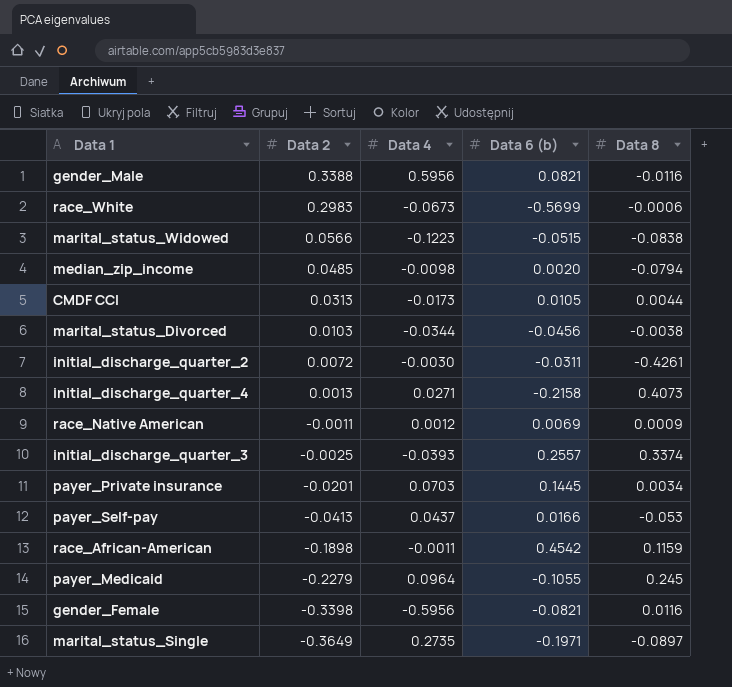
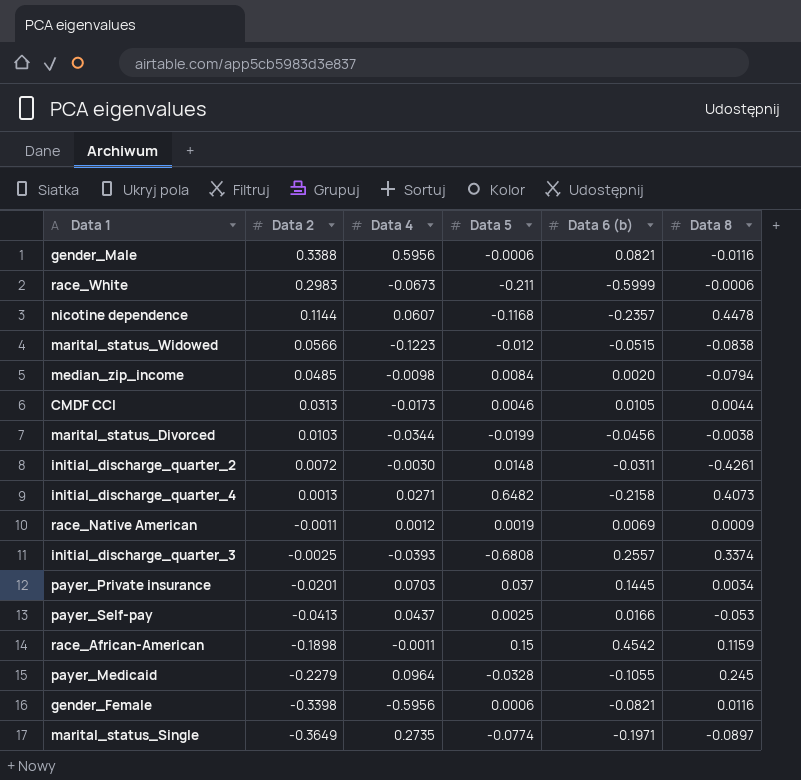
column Data 5 | position: none -> 4
race_White | Data 6 (b): -0.5699 -> -0.5999
row nicotine dependence: none -> 0.1144 | 0.0607 | -0.1168 | -0.2357 | 0.4478

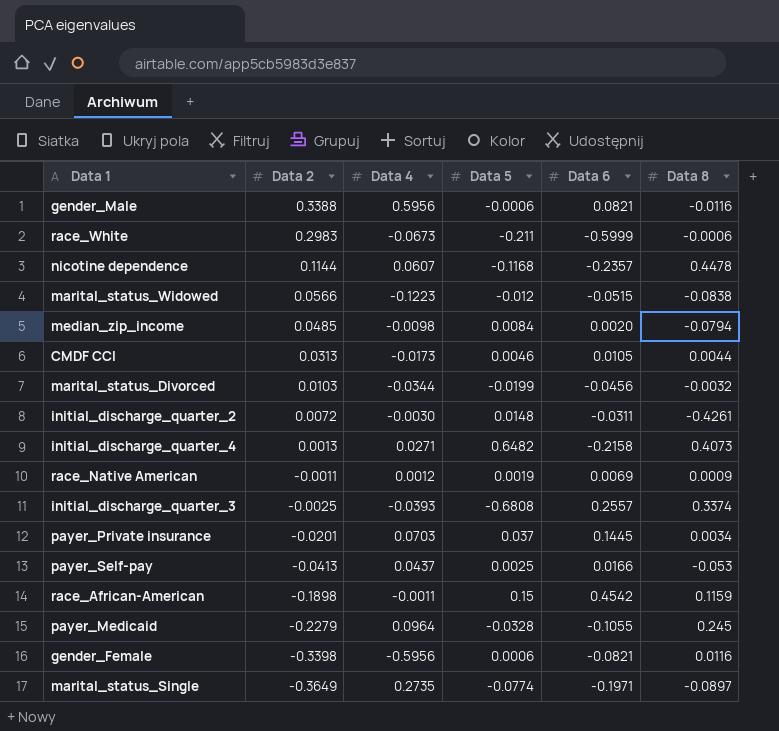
column name: Data 6 (b) -> Data 6
marital_status_Divorced | Data 8: -0.0038 -> -0.0032

